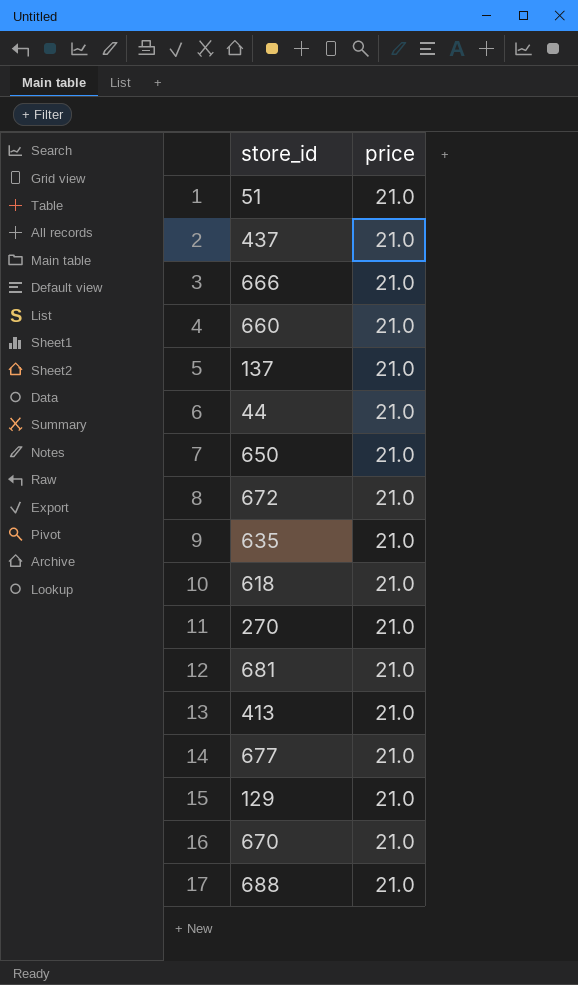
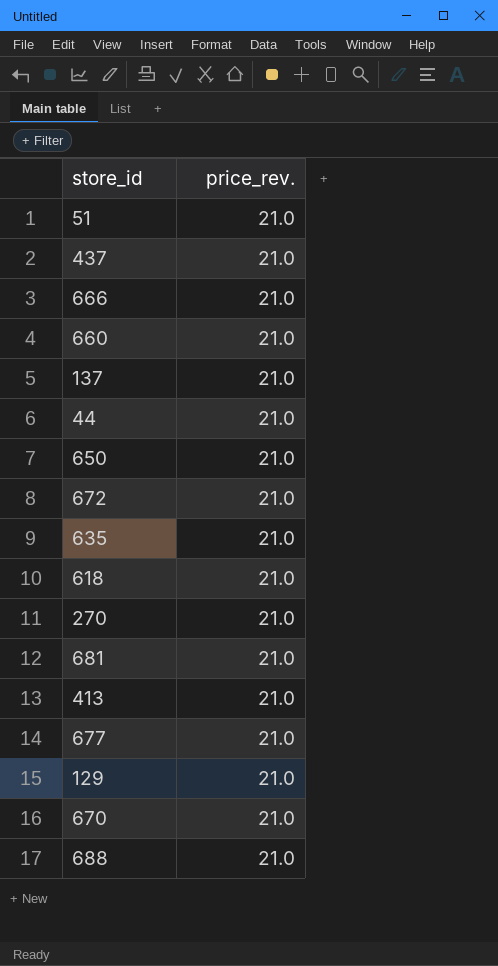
column name: price -> price_rev.

